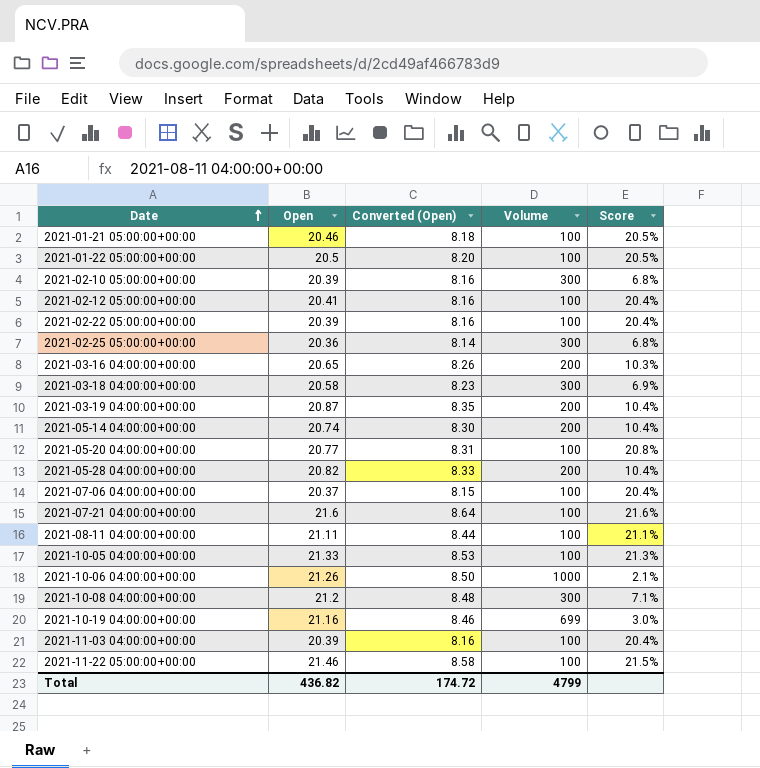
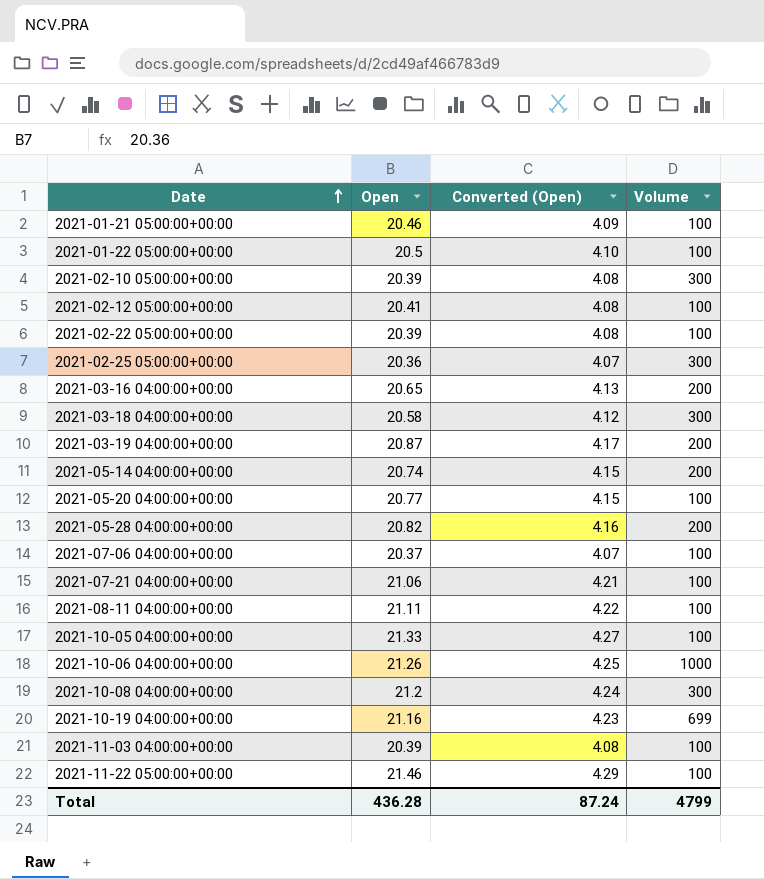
column Score | formula: [Open] / [Volume] -> none
column Converted (Open) | formula: [Open] * 0.4 -> [Open] * 0.2
2021-07-21 04:00:00+00:00 | Open: 21.6 -> 21.06
Total | Open: 436.82 -> 436.28
Total | Converted (Open): 174.72 -> 87.24

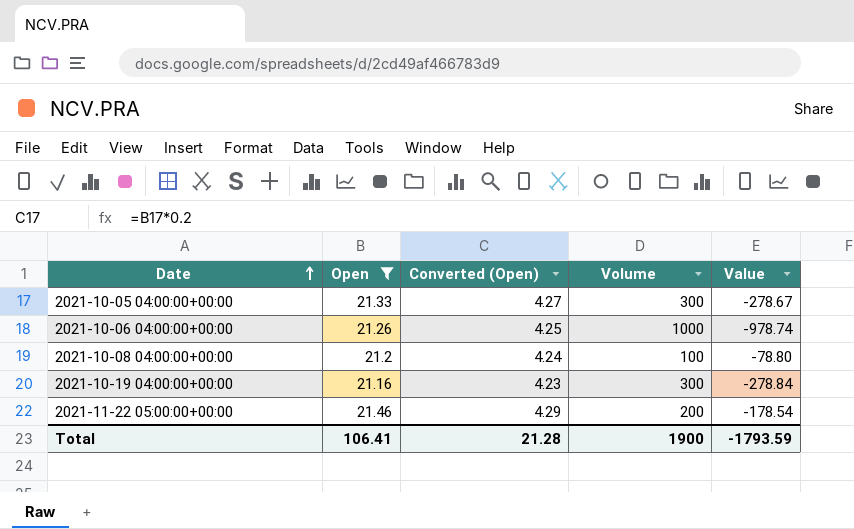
filter: none -> Open >= 21.16
column Value | formula: none -> [Open] - [Volume]
2021-10-05 04:00:00+00:00 | Volume: 100 -> 300
2021-10-08 04:00:00+00:00 | Volume: 300 -> 100
2021-10-19 04:00:00+00:00 | Volume: 699 -> 300
2021-11-22 05:00:00+00:00 | Volume: 100 -> 200
Total | Open: 436.28 -> 106.41
Total | Converted (Open): 87.24 -> 21.28
Total | Volume: 4799 -> 1900

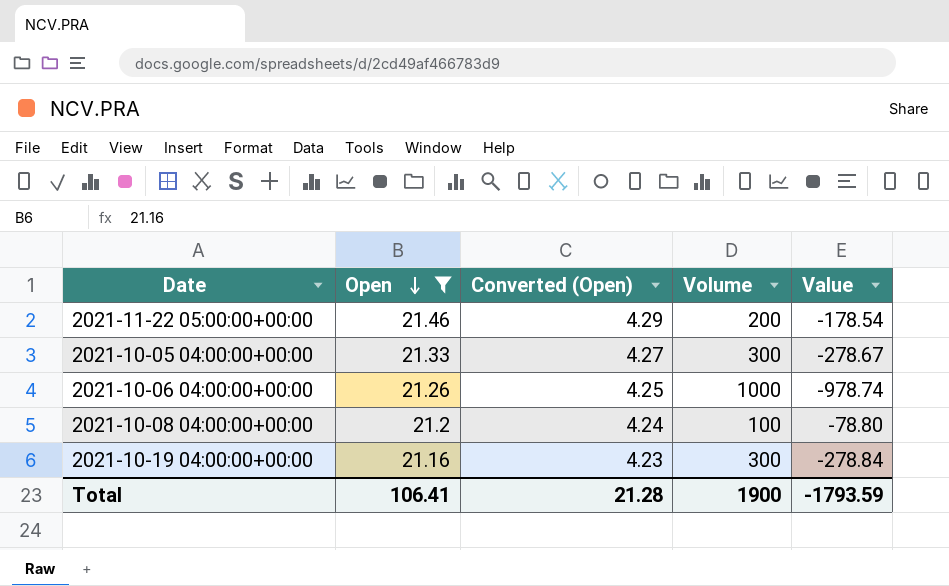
row order: Date ascending -> Open descending

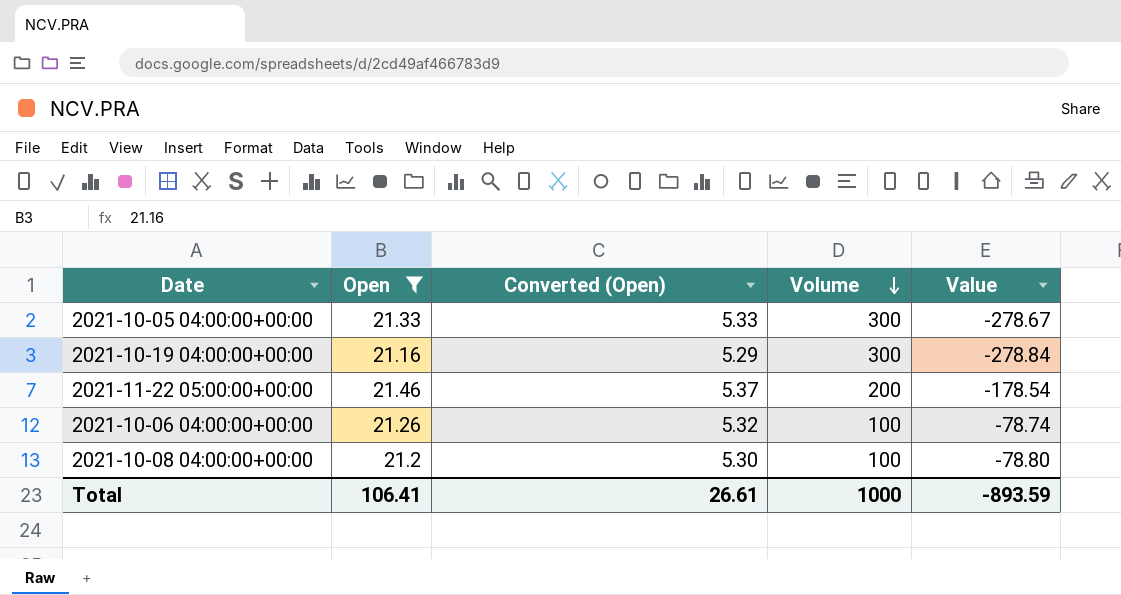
row order: Open descending -> Volume descending
column Converted (Open) | formula: [Open] * 0.2 -> [Open] * 0.25
2021-10-06 04:00:00+00:00 | Volume: 1000 -> 100
2021-10-06 04:00:00+00:00 | Value: -978.74 -> -78.74
Total | Converted (Open): 21.28 -> 26.61
Total | Volume: 1900 -> 1000
Total | Value: -1793.59 -> -893.59

